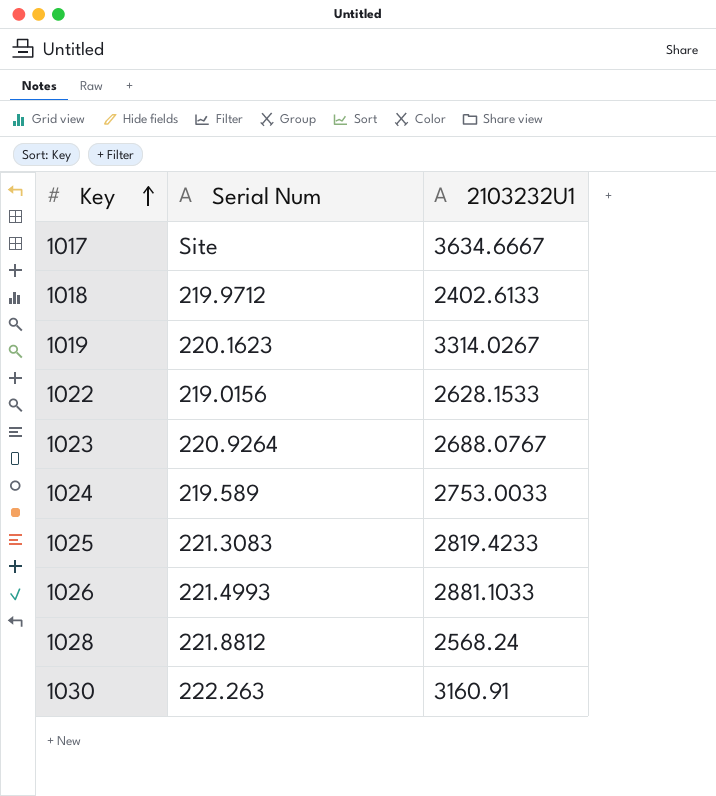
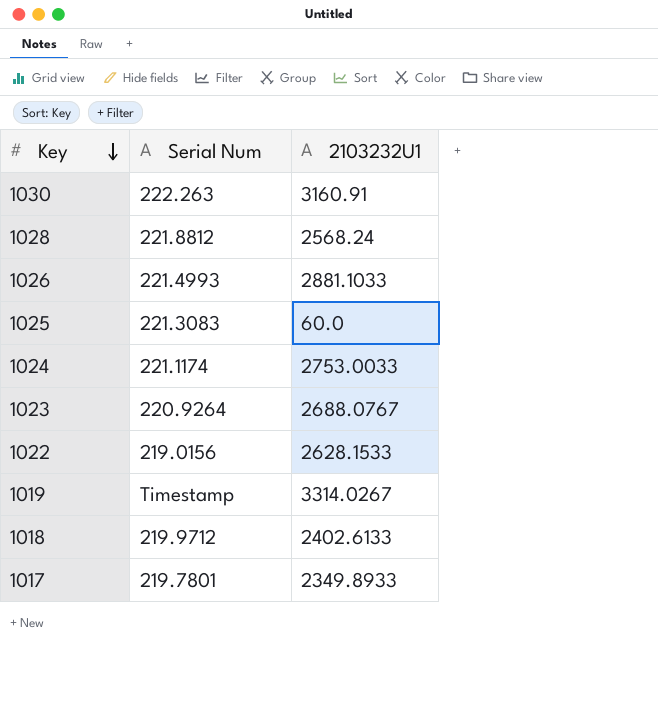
row order: Key ascending -> Key descending
1025 | 2103232U1: 2819.4233 -> 60.0
1024 | Serial Num: 219.589 -> 221.1174
1019 | Serial Num: 220.1623 -> Timestamp
1017 | Serial Num: Site -> 219.7801
1017 | 2103232U1: 3634.6667 -> 2349.8933

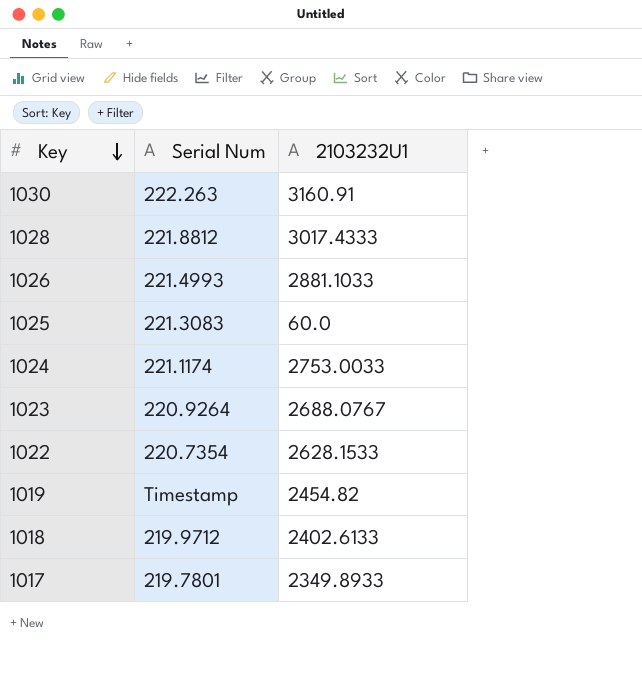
1028 | 2103232U1: 2568.24 -> 3017.4333
1022 | Serial Num: 219.0156 -> 220.7354
1019 | 2103232U1: 3314.0267 -> 2454.82

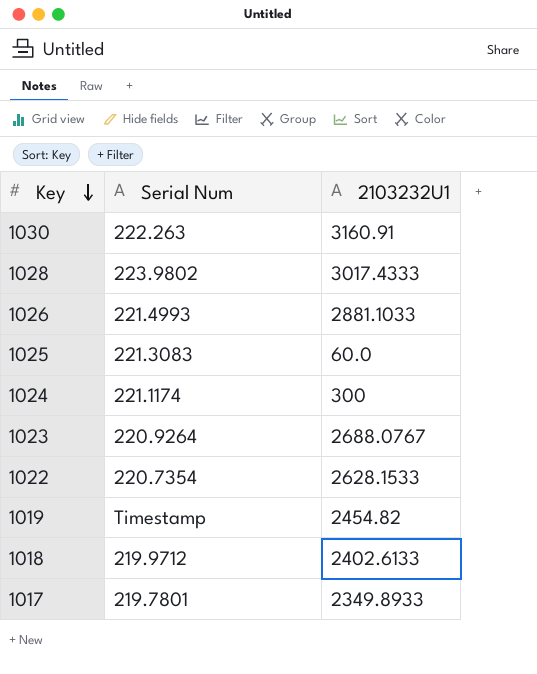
1028 | Serial Num: 221.8812 -> 223.9802
1024 | 2103232U1: 2753.0033 -> 300

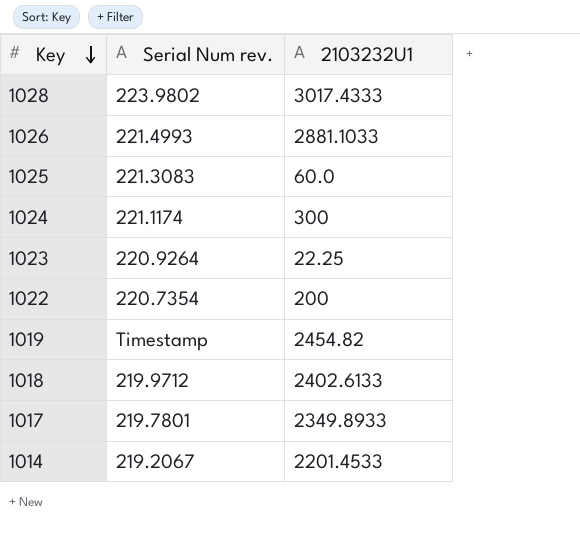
column name: Serial Num -> Serial Num rev.
row 1030: 222.263 | 3160.91 -> none
1023 | 2103232U1: 2688.0767 -> 22.25
1022 | 2103232U1: 2628.1533 -> 200
row 1014: none -> 219.2067 | 2201.4533

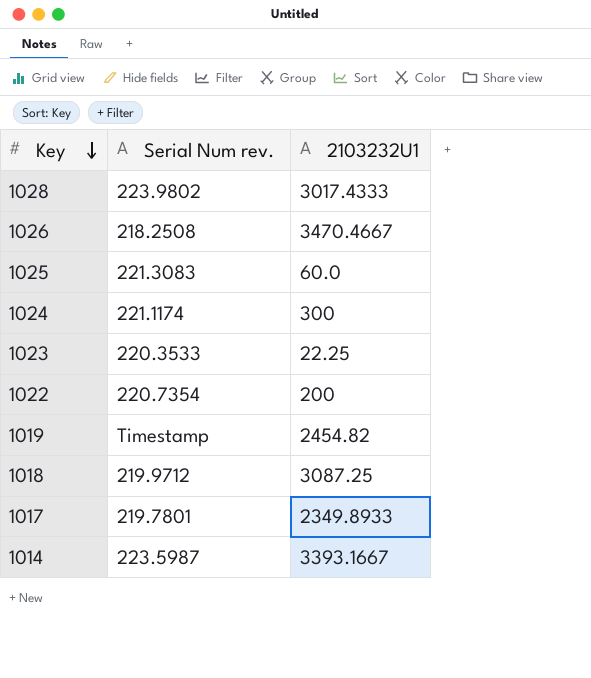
1026 | Serial Num rev.: 221.4993 -> 218.2508
1026 | 2103232U1: 2881.1033 -> 3470.4667
1023 | Serial Num rev.: 220.9264 -> 220.3533
1018 | 2103232U1: 2402.6133 -> 3087.25
1014 | Serial Num rev.: 219.2067 -> 223.5987
1014 | 2103232U1: 2201.4533 -> 3393.1667

